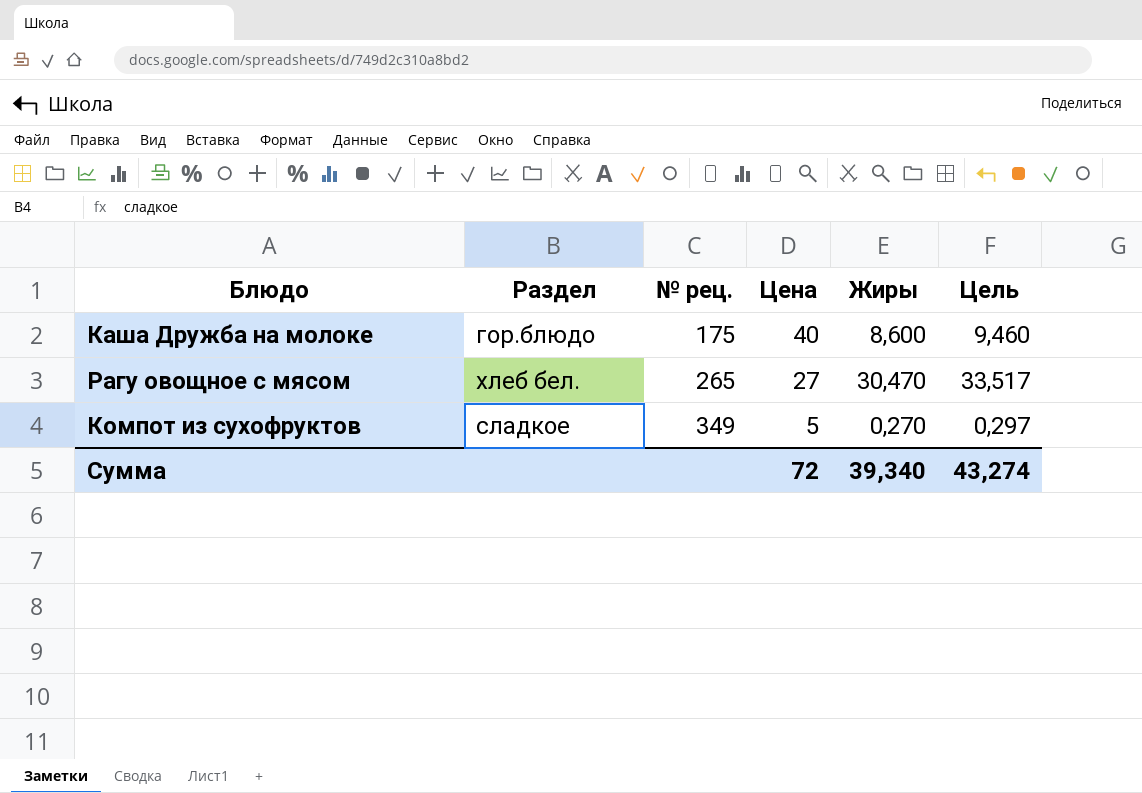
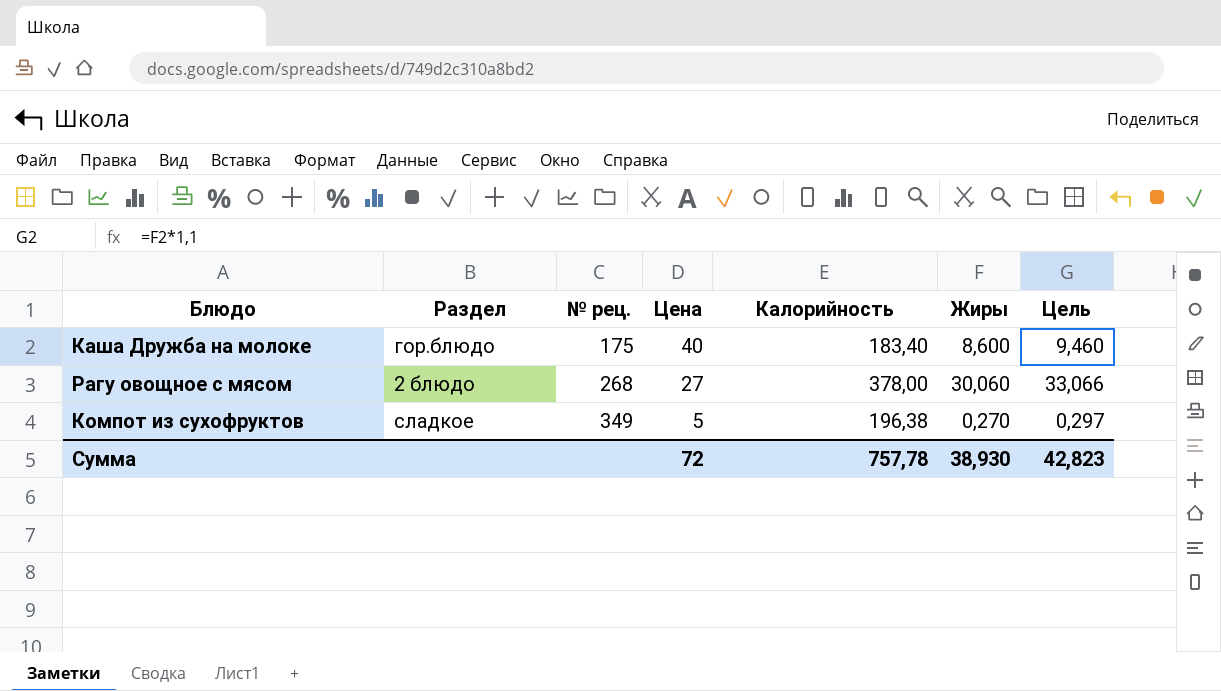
column Калорийность | position: none -> 5
Рагу овощное с мясом | Раздел: хлеб бел. -> 2 блюдо
Рагу овощное с мясом | № рец.: 265 -> 268
Рагу овощное с мясом | Жиры: 30,470 -> 30,060
Рагу овощное с мясом | Цель: 33,517 -> 33,066
Сумма | Жиры: 39,340 -> 38,930
Сумма | Цель: 43,274 -> 42,823

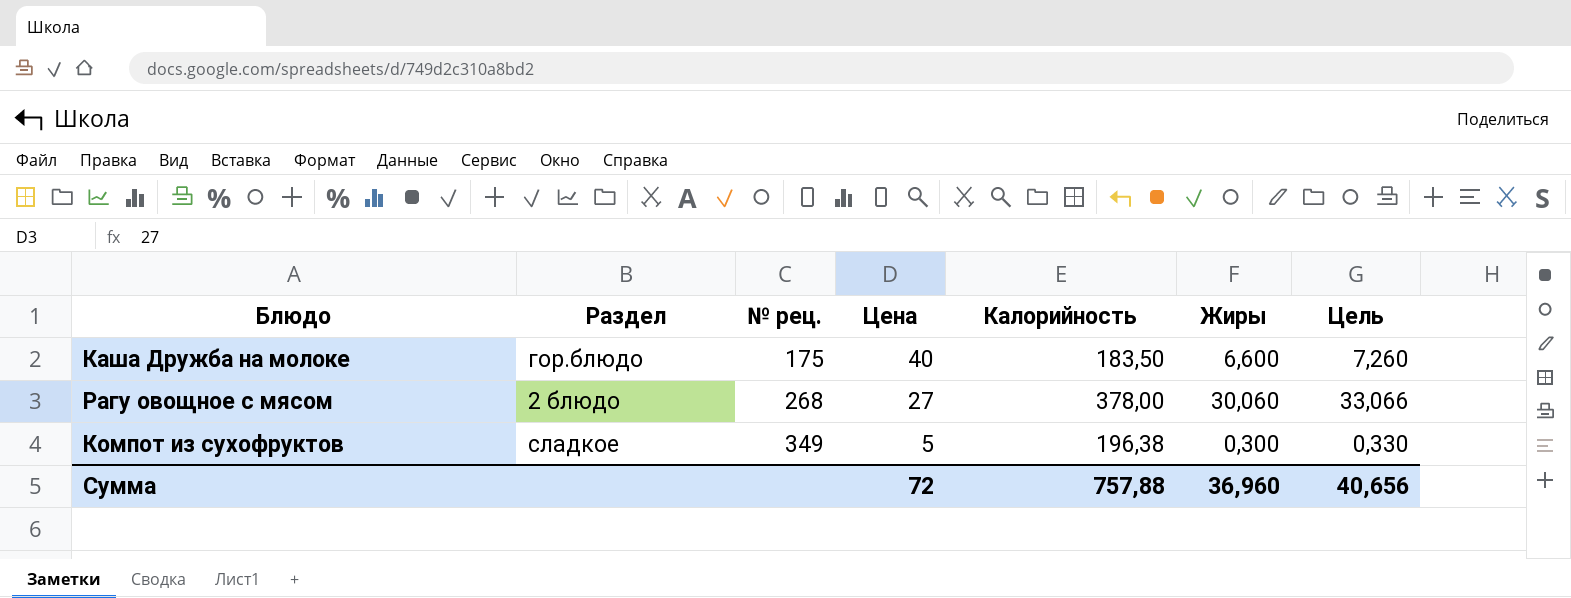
Каша Дружба на молоке | Калорийность: 183,40 -> 183,50
Каша Дружба на молоке | Жиры: 8,600 -> 6,600
Каша Дружба на молоке | Цель: 9,460 -> 7,260
Компот из сухофруктов | Жиры: 0,270 -> 0,300
Компот из сухофруктов | Цель: 0,297 -> 0,330
Сумма | Калорийность: 757,78 -> 757,88
Сумма | Жиры: 38,930 -> 36,960
Сумма | Цель: 42,823 -> 40,656

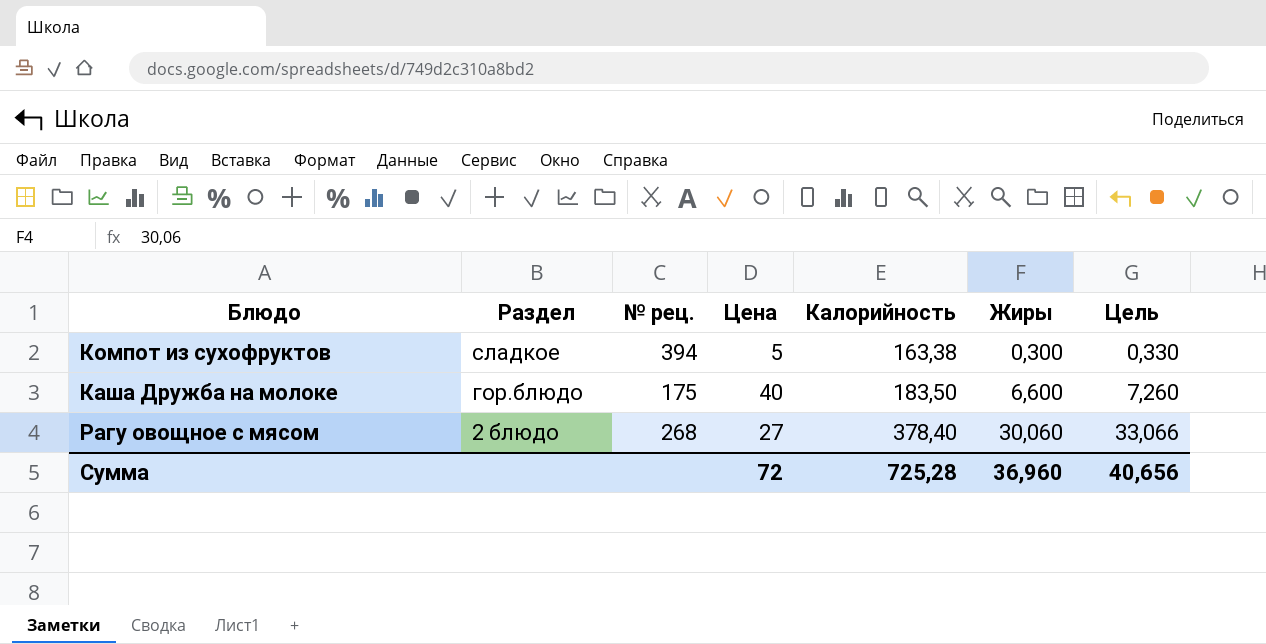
row order: № рец. ascending -> Раздел descending
Компот из сухофруктов | № рец.: 349 -> 394
Компот из сухофруктов | Калорийность: 196,38 -> 163,38
Рагу овощное с мясом | Калорийность: 378,00 -> 378,40
Сумма | Калорийность: 757,88 -> 725,28

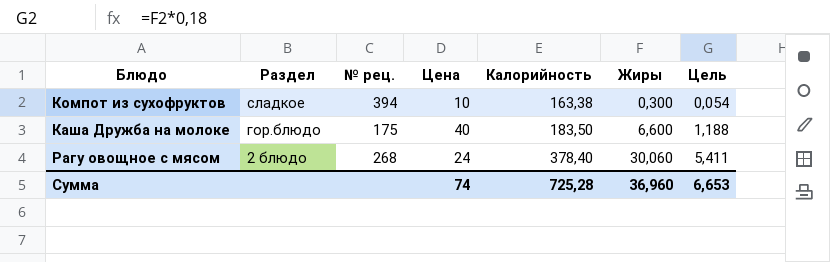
column Цель | formula: [Жиры] * 1,1 -> [Жиры] * 0,18
Компот из сухофруктов | Цена: 5 -> 10
Рагу овощное с мясом | Цена: 27 -> 24
Сумма | Цена: 72 -> 74
Сумма | Цель: 40,656 -> 6,653

